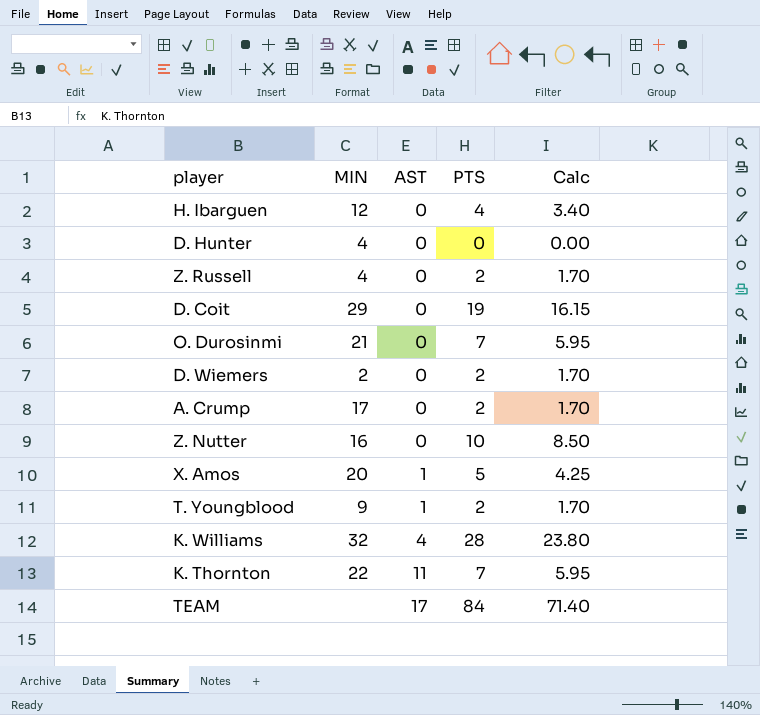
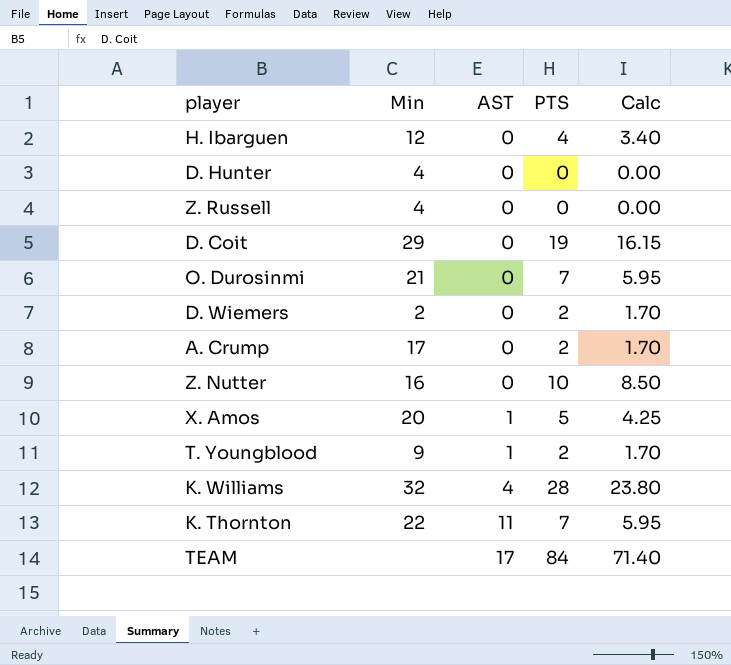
column name: MIN -> Min
Z. Russell | PTS: 2 -> 0
Z. Russell | Calc: 1.70 -> 0.00

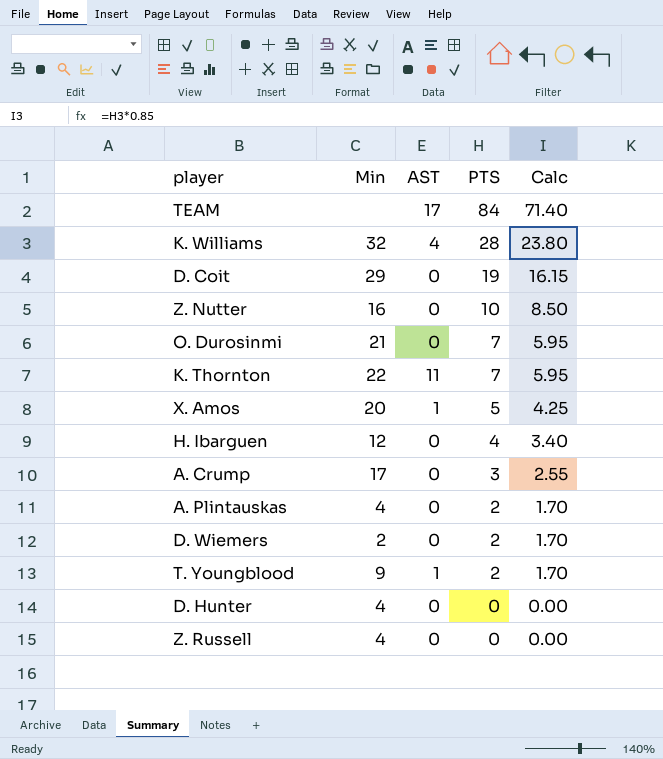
row order: AST ascending -> PTS descending
A. Crump | PTS: 2 -> 3
A. Crump | Calc: 1.70 -> 2.55
row A. Plintauskas: none -> 4 | 0 | 2 | 1.70

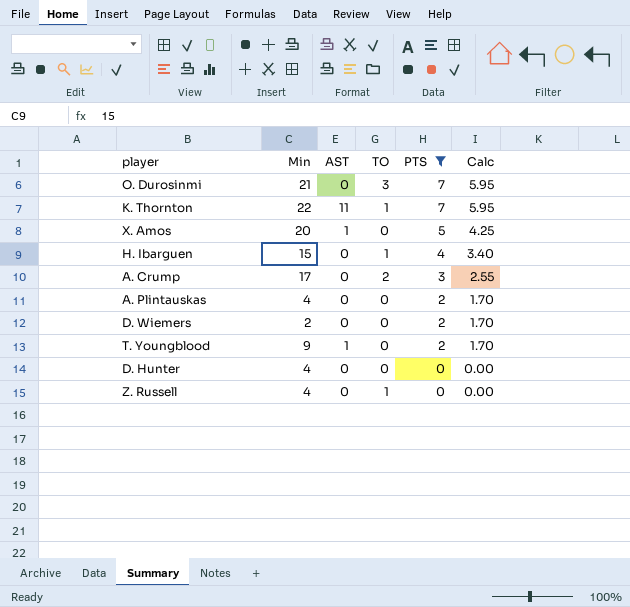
filter: none -> PTS <= 7
column TO | position: none -> 4
H. Ibarguen | Min: 12 -> 15

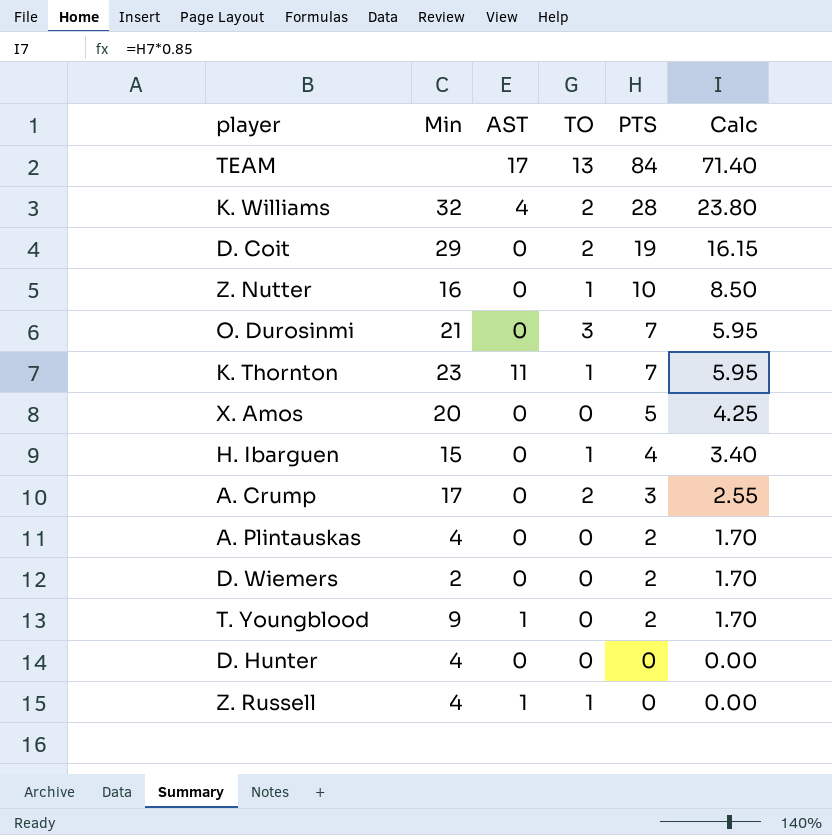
filter: PTS <= 7 -> none
K. Thornton | Min: 22 -> 23
X. Amos | AST: 1 -> 0
Z. Russell | AST: 0 -> 1

